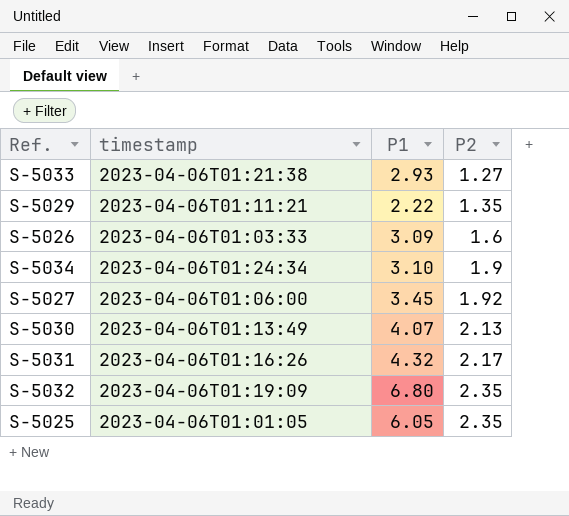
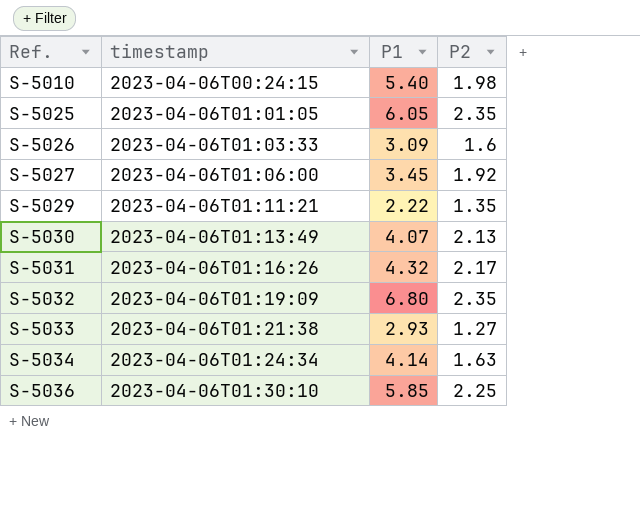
row order: P2 ascending -> Ref. ascending
row S-5010: none -> 2023-04-06T00:24:15 | 5.40 | 1.98
S-5034 | P1: 3.10 -> 4.14
S-5034 | P2: 1.9 -> 1.63
row S-5036: none -> 2023-04-06T01:30:10 | 5.85 | 2.25

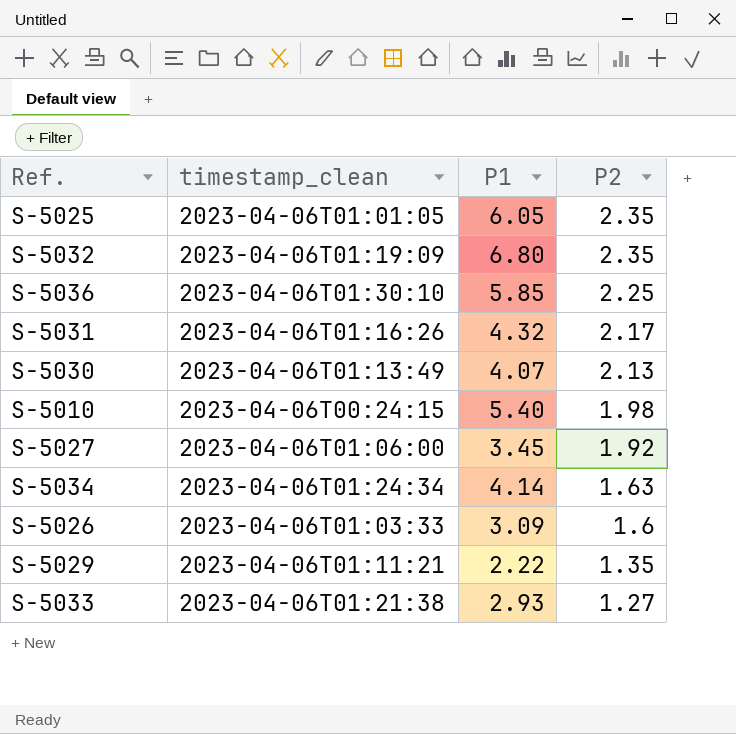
row order: Ref. ascending -> P2 descending
column name: timestamp -> timestamp_clean

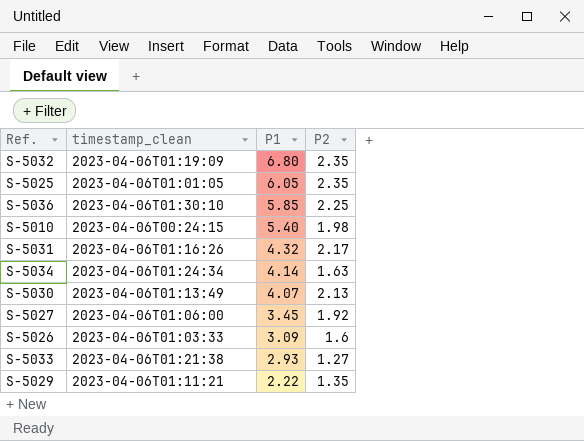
row order: P2 descending -> P1 descending

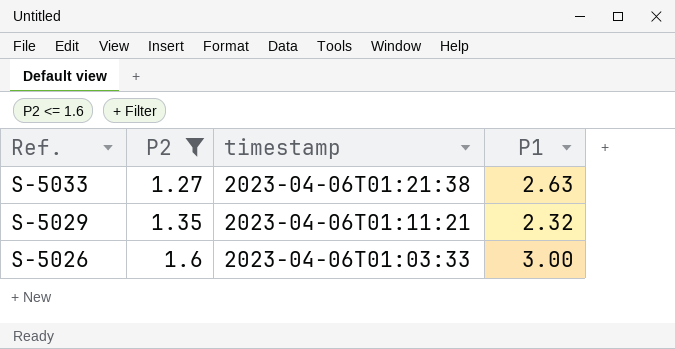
filter: none -> P2 <= 1.6
row order: P1 descending -> Ref. descending
column P2 | position: 4 -> 2
column name: timestamp_clean -> timestamp
S-5033 | P1: 2.93 -> 2.63
S-5029 | P1: 2.22 -> 2.32
S-5026 | P1: 3.09 -> 3.00

